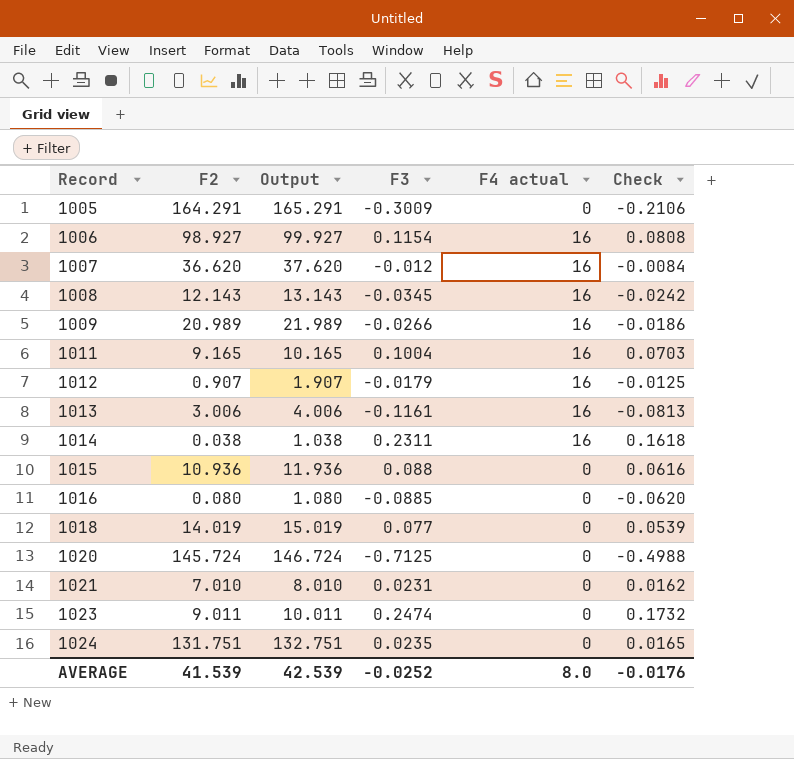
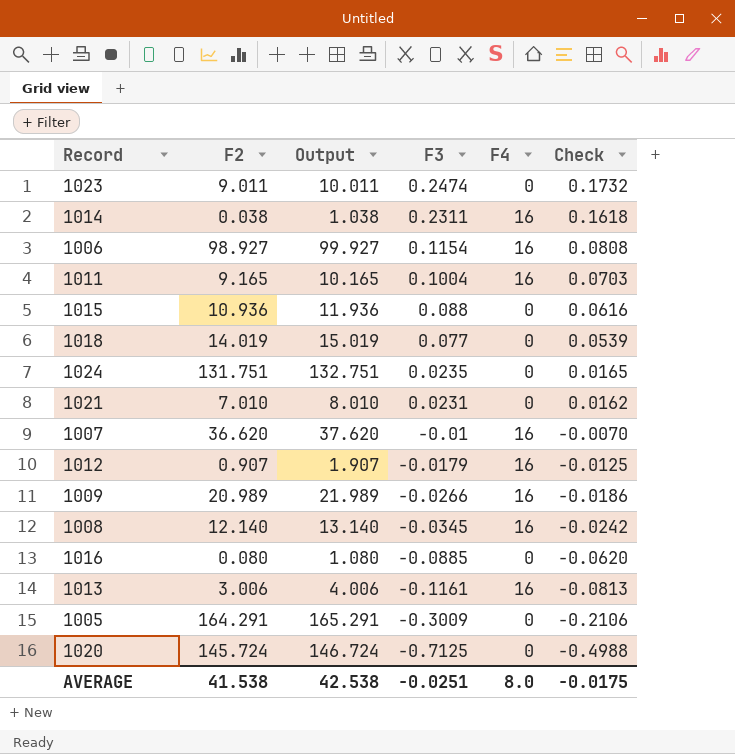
row order: Record ascending -> F3 descending
column name: F4 actual -> F4
1007 | F3: -0.012 -> -0.01
1007 | Check: -0.0084 -> -0.0070
1008 | F2: 12.143 -> 12.140
1008 | Output: 13.143 -> 13.140
AVERAGE | F2: 41.539 -> 41.538
AVERAGE | Output: 42.539 -> 42.538
AVERAGE | F3: -0.0252 -> -0.0251
AVERAGE | Check: -0.0176 -> -0.0175

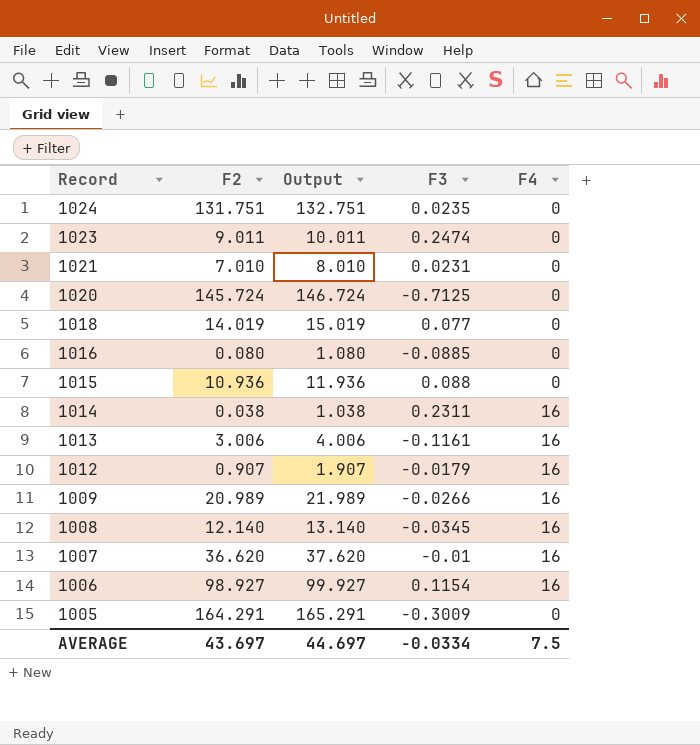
row order: F3 descending -> Record descending
column Check | formula: [F3] * 0.7 -> none
row 1011: 9.165 | 10.165 | 0.1004 | 16 | 0.0703 -> none
AVERAGE | F2: 41.538 -> 43.697
AVERAGE | Output: 42.538 -> 44.697
AVERAGE | F3: -0.0251 -> -0.0334
AVERAGE | F4: 8.0 -> 7.5

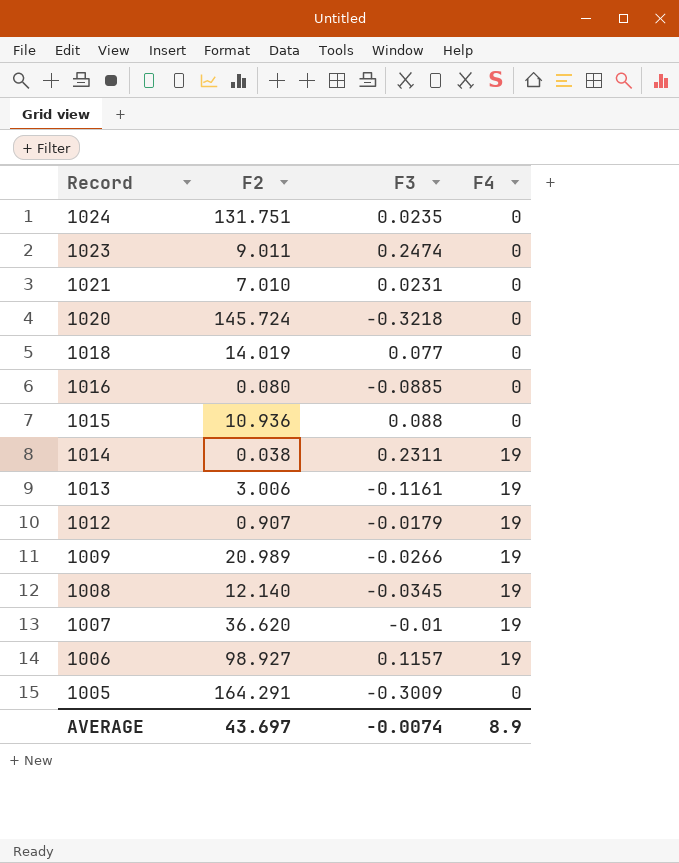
column Output | formula: [F2] + 1 -> none
1020 | F3: -0.7125 -> -0.3218
1014 | F4: 16 -> 19
1013 | F4: 16 -> 19
1012 | F4: 16 -> 19
1009 | F4: 16 -> 19
1008 | F4: 16 -> 19
1007 | F4: 16 -> 19
1006 | F3: 0.1154 -> 0.1157
1006 | F4: 16 -> 19
AVERAGE | F3: -0.0334 -> -0.0074
AVERAGE | F4: 7.5 -> 8.9

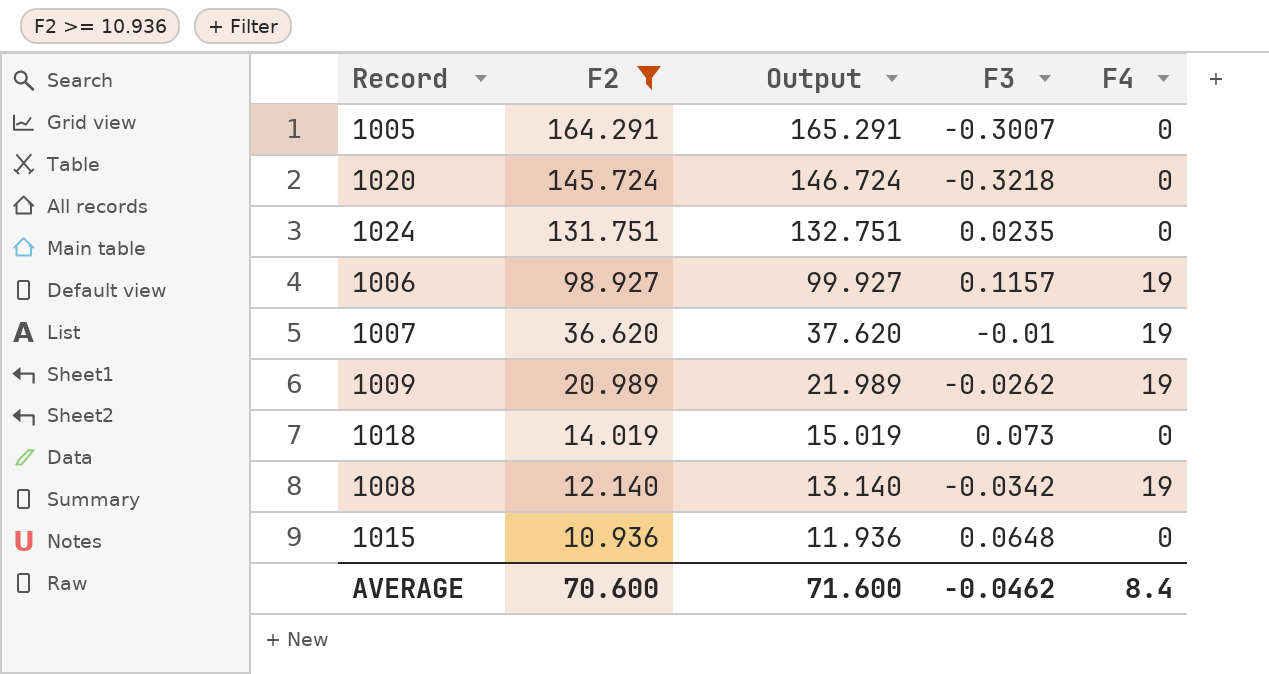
filter: none -> F2 >= 10.936
row order: Record descending -> F2 descending
column Output | formula: none -> [F2] + 1
1005 | F3: -0.3009 -> -0.3007
1009 | F3: -0.0266 -> -0.0262
1018 | F3: 0.077 -> 0.073
1008 | F3: -0.0345 -> -0.0342
1015 | F3: 0.088 -> 0.0648
AVERAGE | F2: 43.697 -> 70.600
AVERAGE | F3: -0.0074 -> -0.0462
AVERAGE | F4: 8.9 -> 8.4

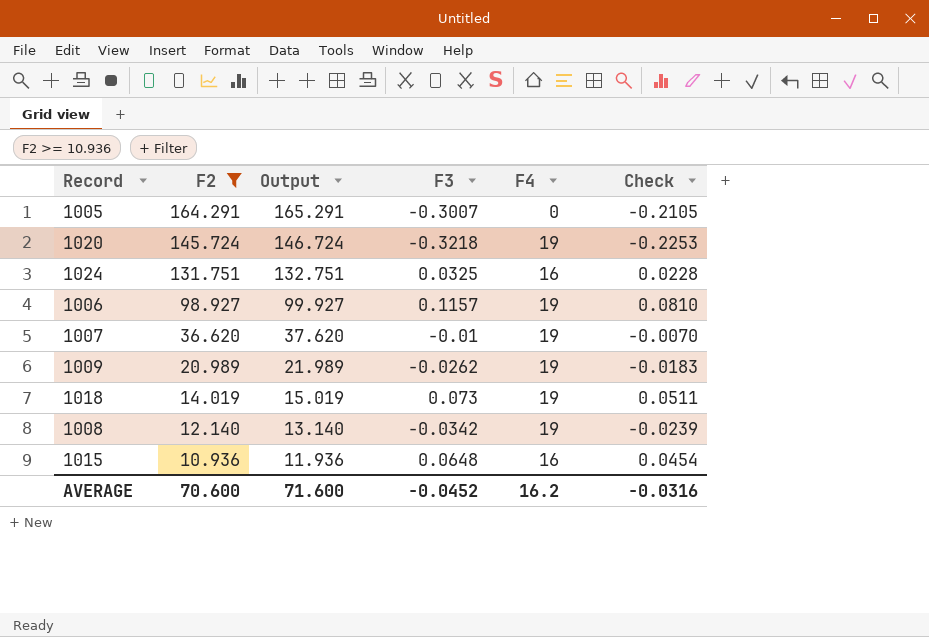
column Check | formula: none -> [F3] * 0.7
1020 | F4: 0 -> 19
1024 | F3: 0.0235 -> 0.0325
1024 | F4: 0 -> 16
1018 | F4: 0 -> 19
1015 | F4: 0 -> 16
AVERAGE | F3: -0.0462 -> -0.0452
AVERAGE | F4: 8.4 -> 16.2

